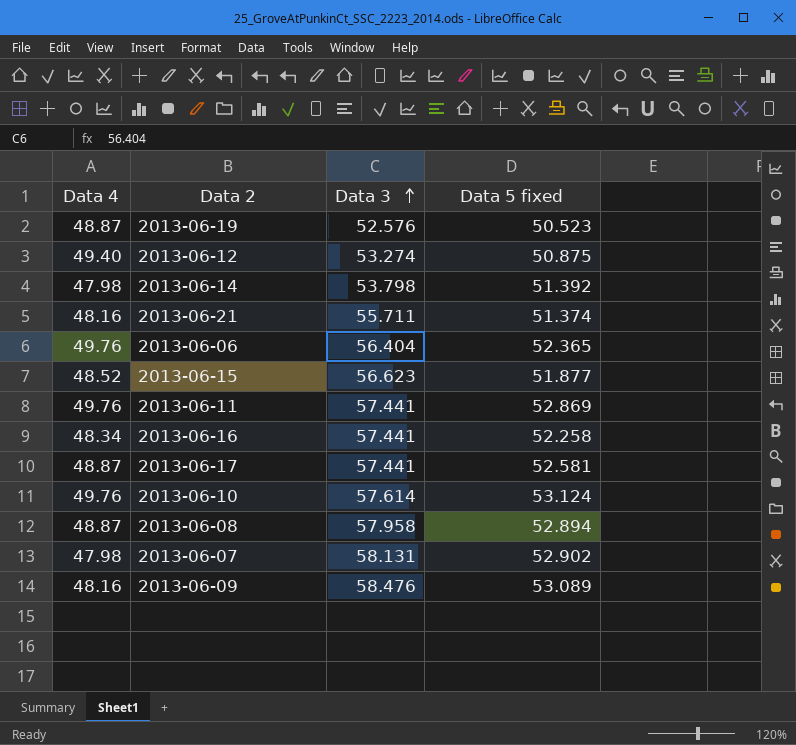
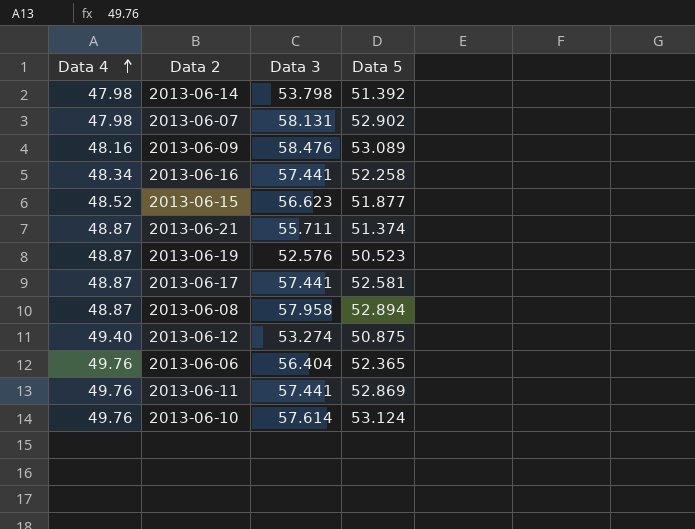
row order: Data 3 ascending -> Data 4 ascending
column name: Data 5 fixed -> Data 5
2013-06-21 | Data 4: 48.16 -> 48.87

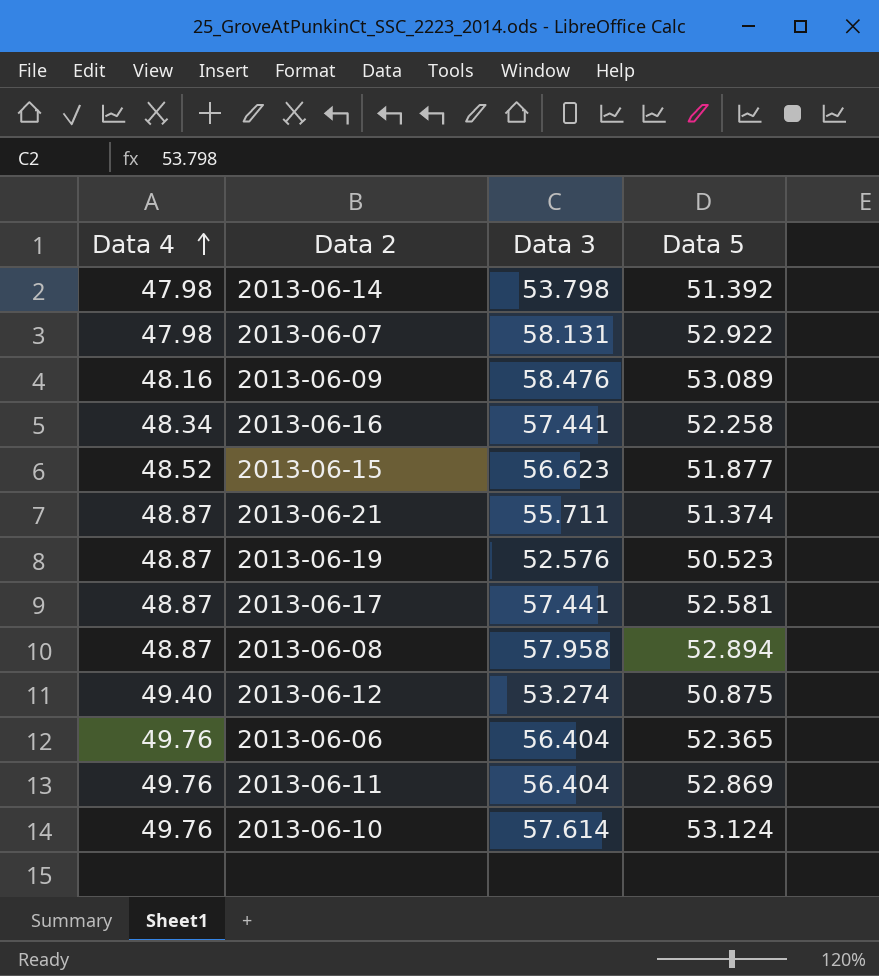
2013-06-07 | Data 5: 52.902 -> 52.922
2013-06-11 | Data 3: 57.441 -> 56.404

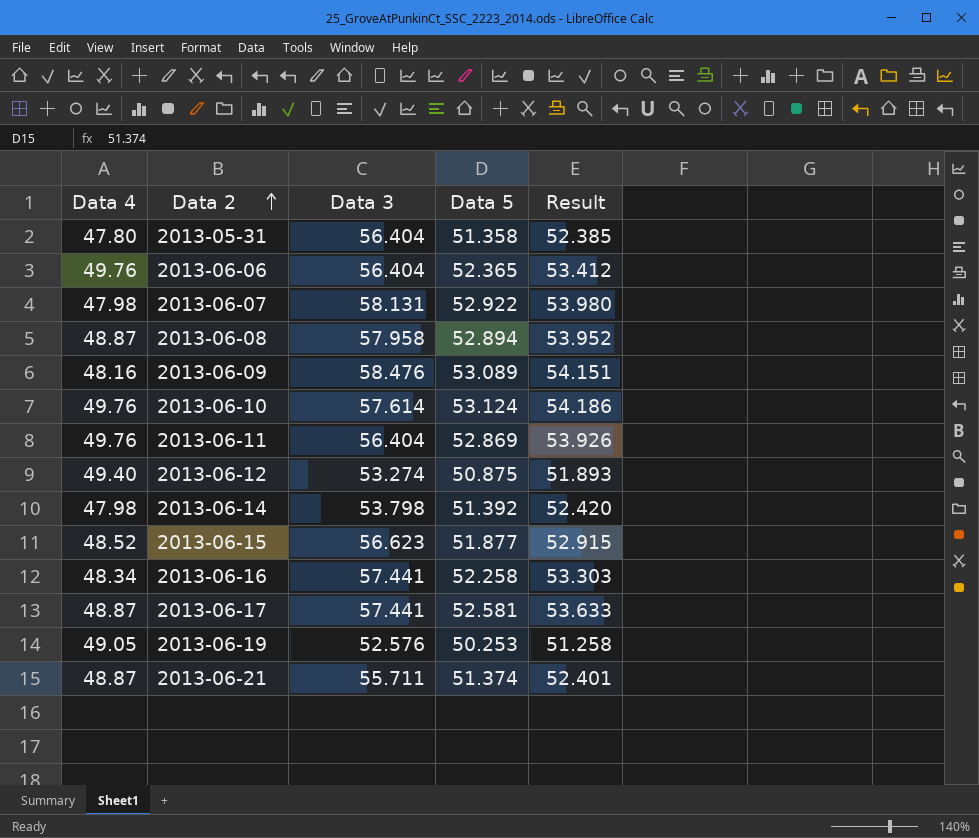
row order: Data 4 ascending -> Data 2 ascending
column Result | formula: none -> [Data 5] * 1.02
row 2013-05-31: none -> 47.80 | 56.404 | 51.358 | 52.385
2013-06-19 | Data 4: 48.87 -> 49.05
2013-06-19 | Data 5: 50.523 -> 50.253

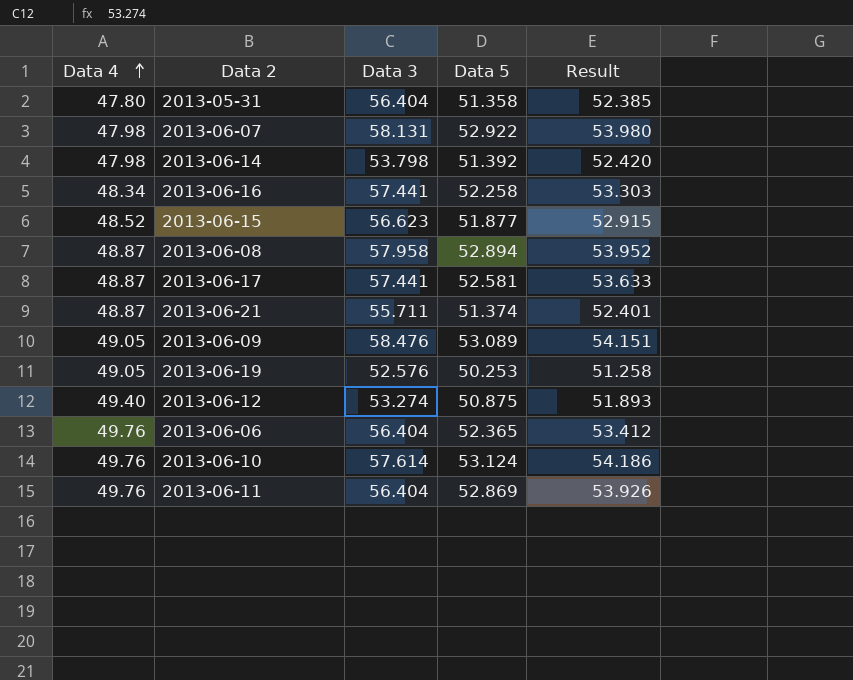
row order: Data 2 ascending -> Data 4 ascending
2013-06-09 | Data 4: 48.16 -> 49.05

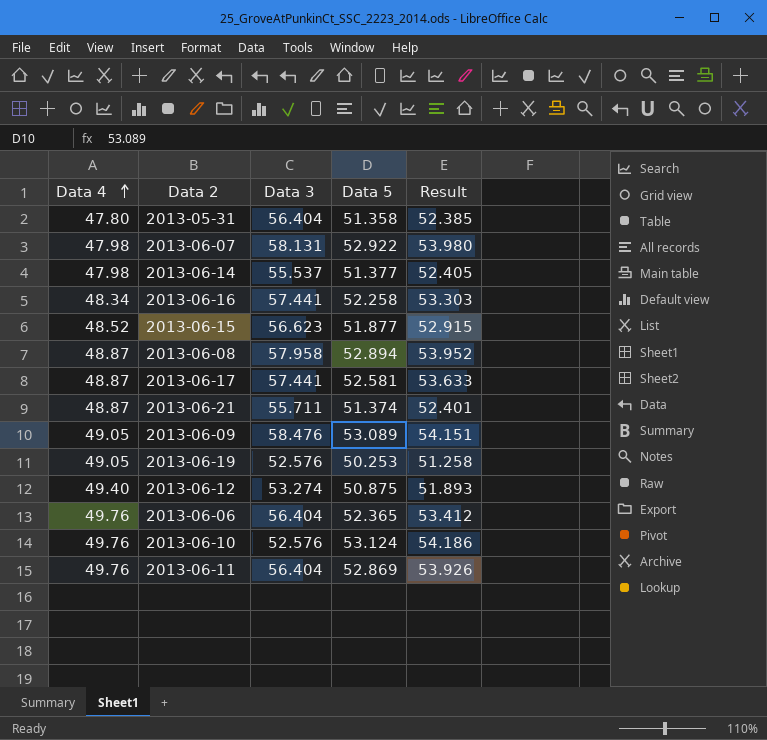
2013-06-14 | Data 3: 53.798 -> 55.537
2013-06-14 | Data 5: 51.392 -> 51.377
2013-06-14 | Result: 52.420 -> 52.405
2013-06-10 | Data 3: 57.614 -> 52.576

